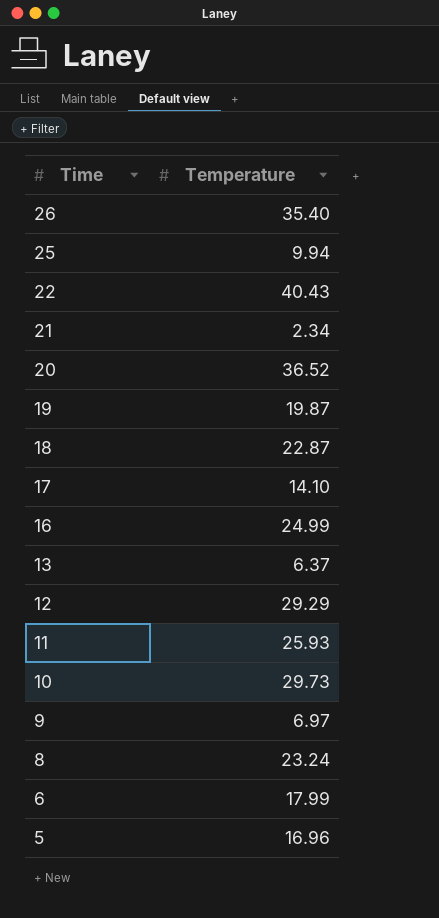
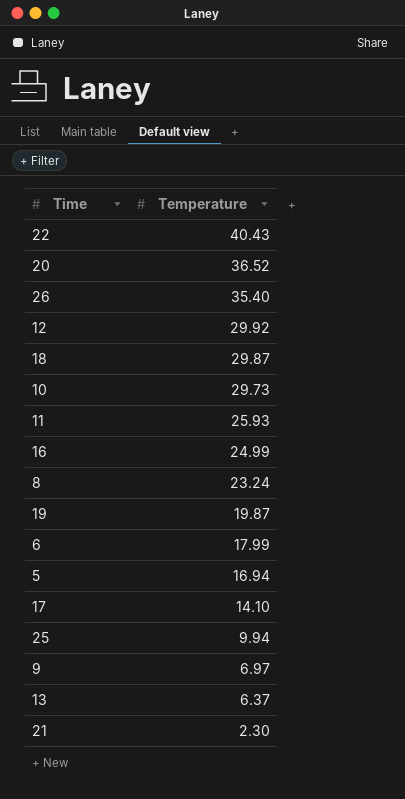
row order: Time descending -> Temperature descending
12 | Temperature: 29.29 -> 29.92
18 | Temperature: 22.87 -> 29.87
5 | Temperature: 16.96 -> 16.94
21 | Temperature: 2.34 -> 2.30

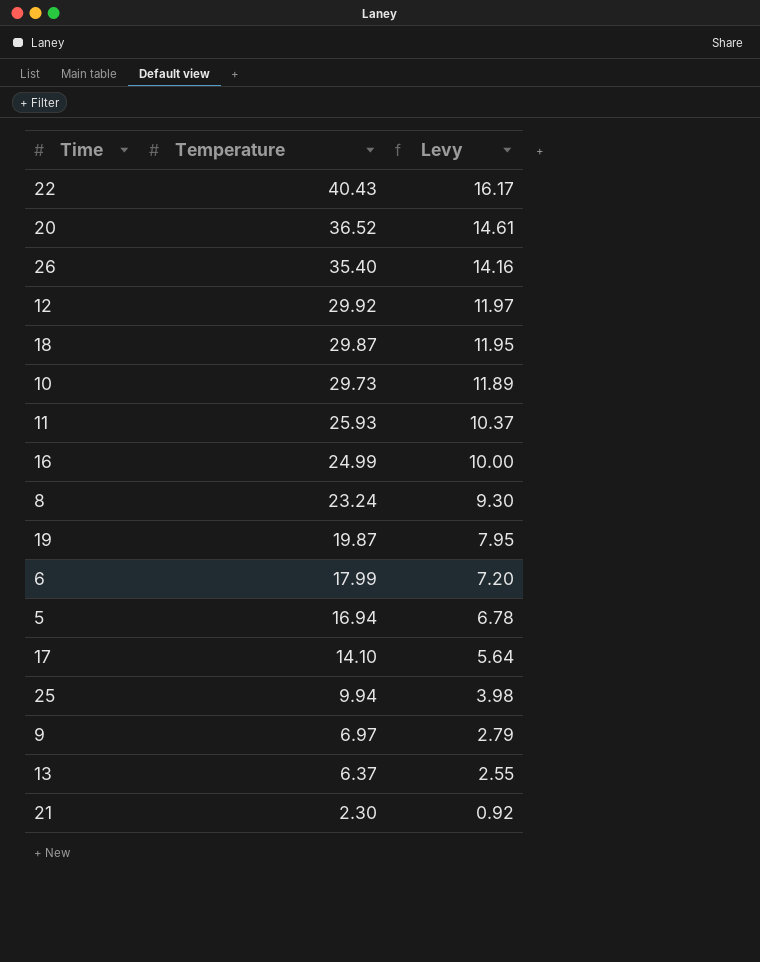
column Levy | formula: none -> [Temperature] * 0.4

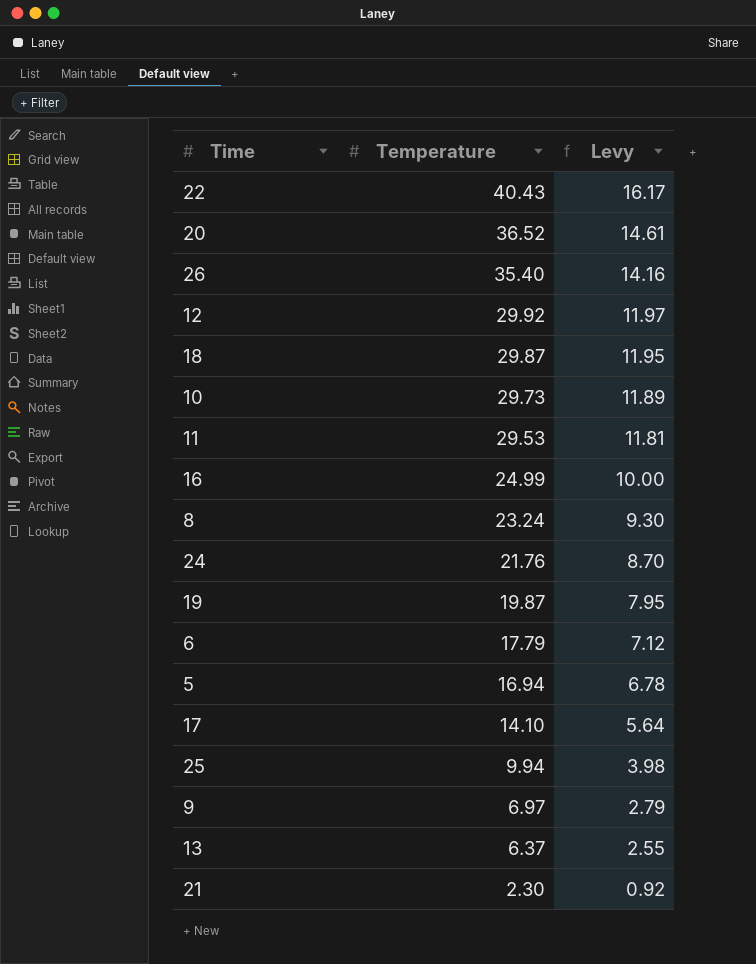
11 | Temperature: 25.93 -> 29.53
11 | Levy: 10.37 -> 11.81
row 24: none -> 21.76 | 8.70
6 | Temperature: 17.99 -> 17.79
6 | Levy: 7.20 -> 7.12

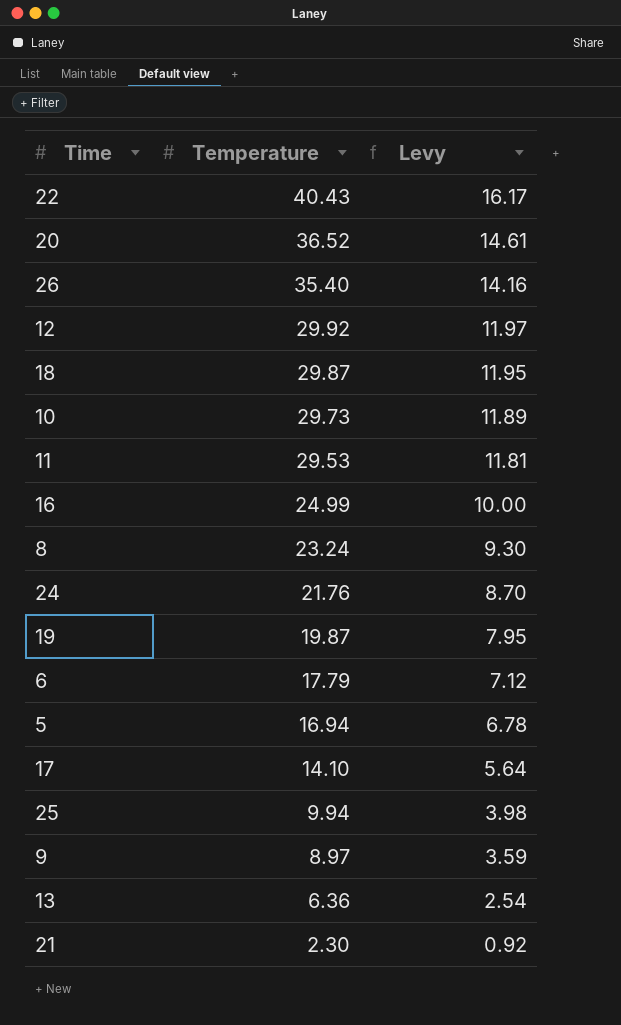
9 | Temperature: 6.97 -> 8.97
9 | Levy: 2.79 -> 3.59
13 | Temperature: 6.37 -> 6.36
13 | Levy: 2.55 -> 2.54

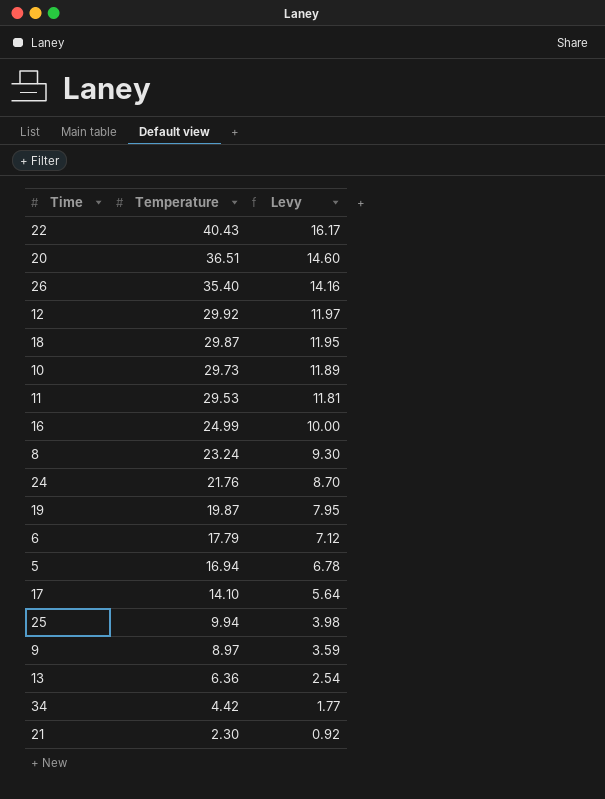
20 | Temperature: 36.52 -> 36.51
20 | Levy: 14.61 -> 14.60
row 34: none -> 4.42 | 1.77

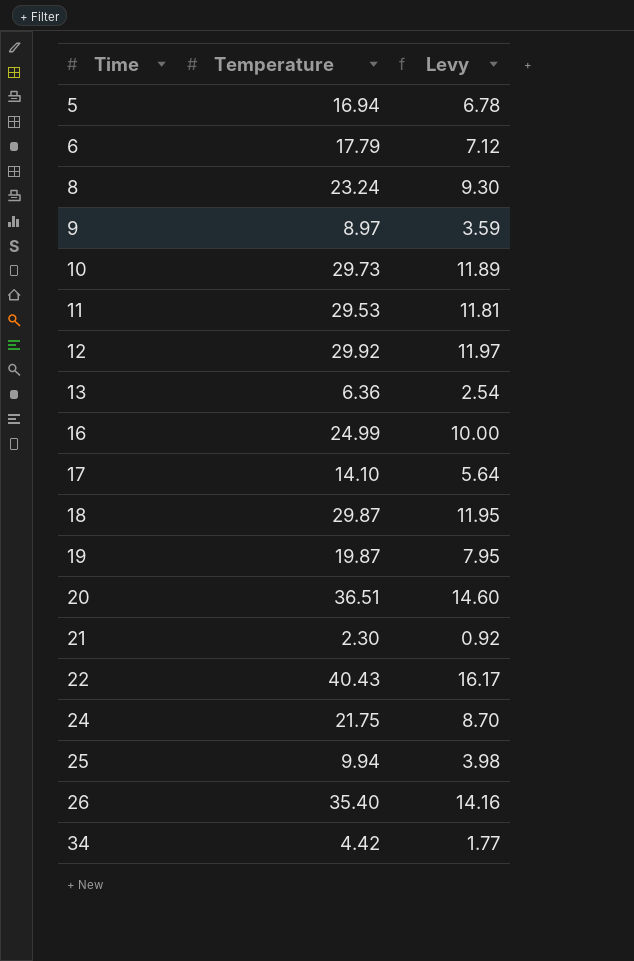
row order: Temperature descending -> Time ascending
24 | Temperature: 21.76 -> 21.75

